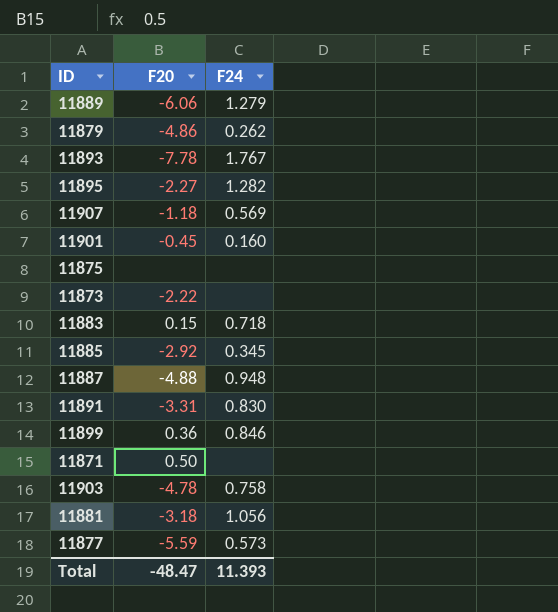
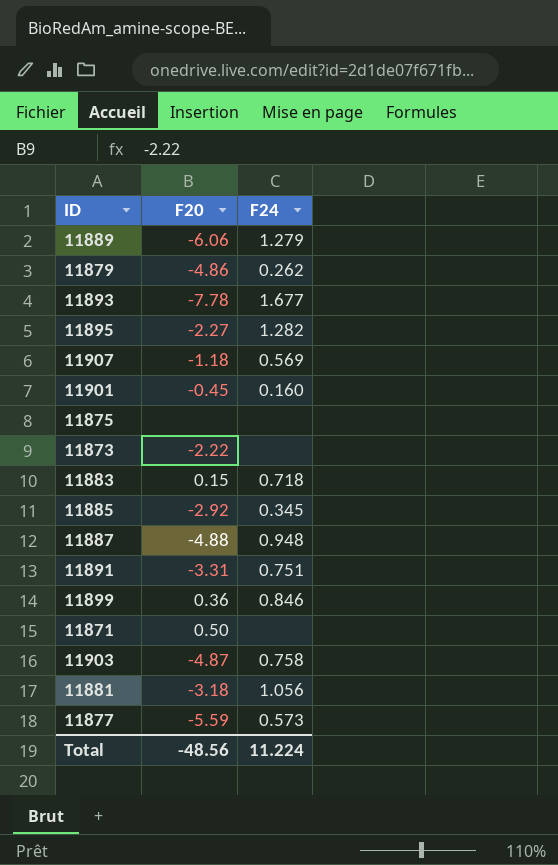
11893 | F24: 1.767 -> 1.677
11891 | F24: 0.830 -> 0.751
11903 | F20: -4.78 -> -4.87
Total | F20: -48.47 -> -48.56
Total | F24: 11.393 -> 11.224

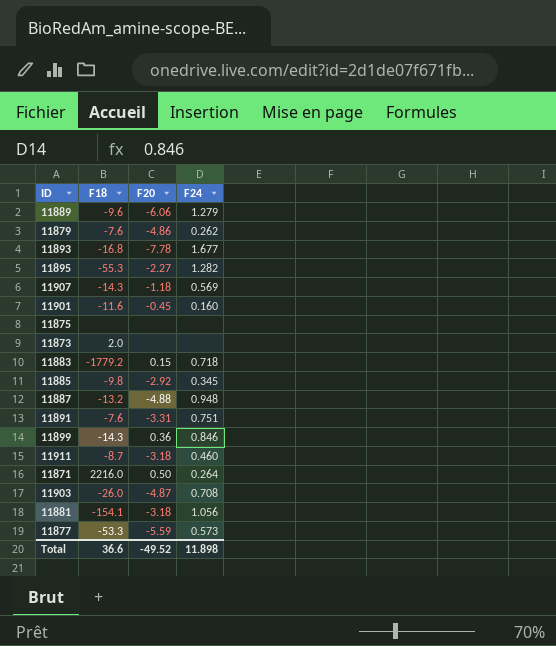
column F18 | position: none -> 2
11873 | F20: -2.22 -> none
row 11911: none -> -8.7 | -3.18 | 0.460
11871 | F24: none -> 0.264
11903 | F24: 0.758 -> 0.708
Total | F20: -48.56 -> -49.52
Total | F24: 11.224 -> 11.898

